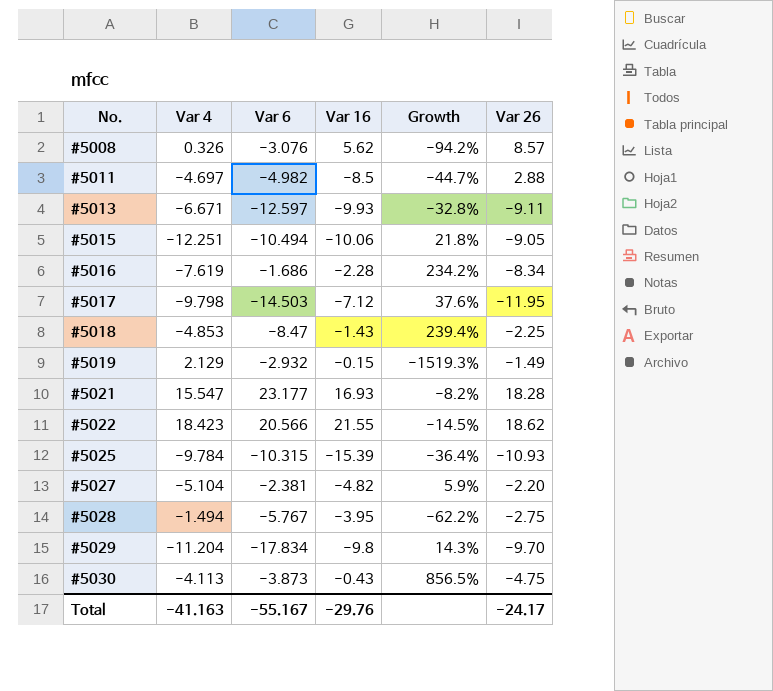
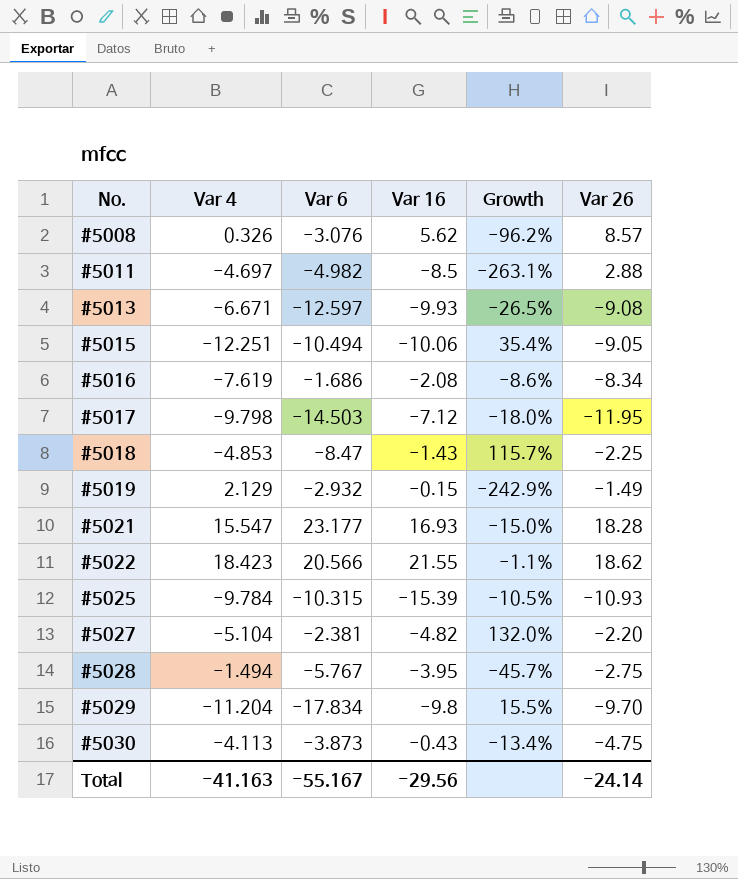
column Growth | formula: ([Var 4] - [Var 16]) / [Var 16] -> ([Var 4] - [Var 26]) / [Var 26]
#5013 | Var 26: -9.11 -> -9.08
#5016 | Var 16: -2.28 -> -2.08
Total | Var 16: -29.76 -> -29.56
Total | Var 26: -24.17 -> -24.14

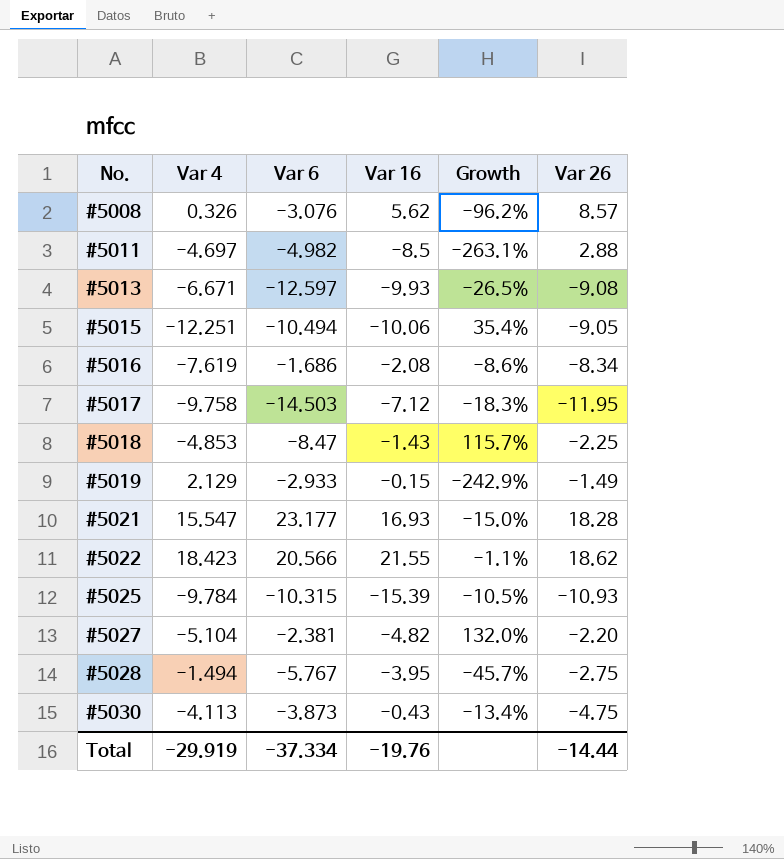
row #5029: -11.204 | -17.834 | -9.8 | 15.5% | -9.70 -> none
#5017 | Var 4: -9.798 -> -9.758
#5017 | Growth: -18.0% -> -18.3%
#5019 | Var 6: -2.932 -> -2.933
Total | Var 4: -41.163 -> -29.919
Total | Var 6: -55.167 -> -37.334
Total | Var 16: -29.56 -> -19.76
Total | Var 26: -24.14 -> -14.44

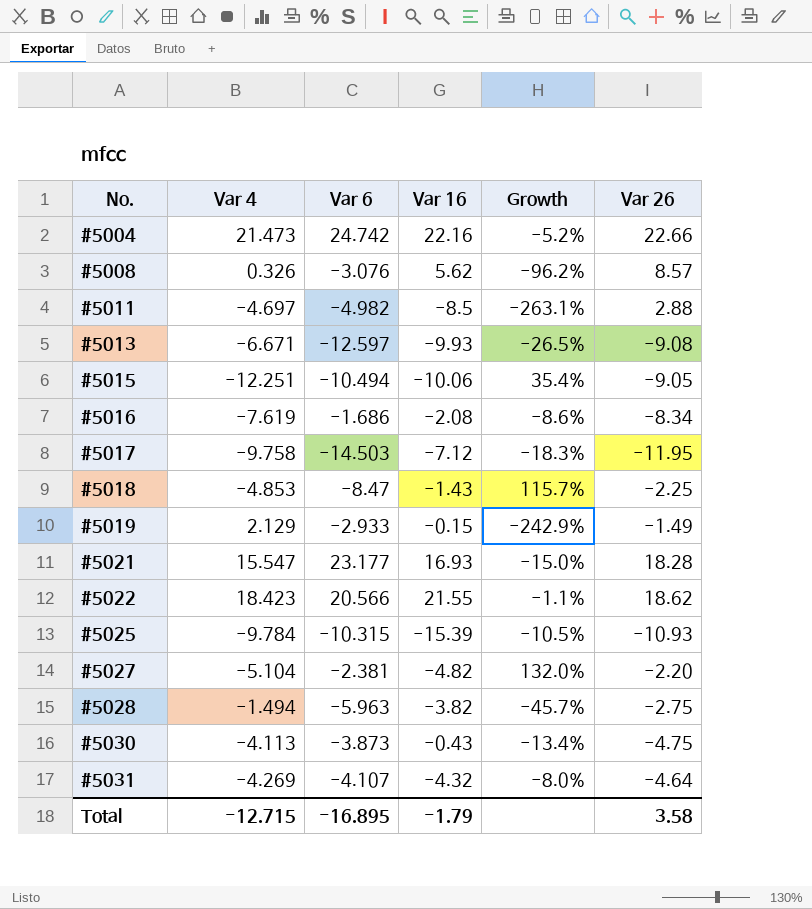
row #5004: none -> 21.473 | 24.742 | 22.16 | -5.2% | 22.66
#5028 | Var 6: -5.767 -> -5.963
#5028 | Var 16: -3.95 -> -3.82
row #5031: none -> -4.269 | -4.107 | -4.32 | -8.0% | -4.64
Total | Var 4: -29.919 -> -12.715
Total | Var 6: -37.334 -> -16.895
Total | Var 16: -19.76 -> -1.79
Total | Var 26: -14.44 -> 3.58

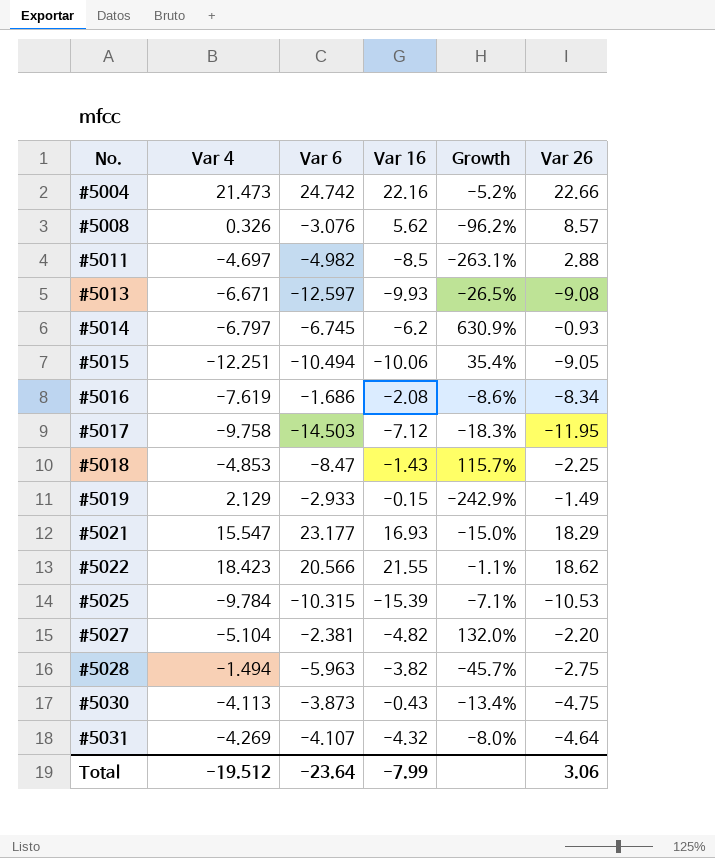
row #5014: none -> -6.797 | -6.745 | -6.2 | 630.9% | -0.93
#5021 | Var 26: 18.28 -> 18.29
#5025 | Growth: -10.5% -> -7.1%
#5025 | Var 26: -10.93 -> -10.53
Total | Var 4: -12.715 -> -19.512
Total | Var 6: -16.895 -> -23.64
Total | Var 16: -1.79 -> -7.99
Total | Var 26: 3.58 -> 3.06

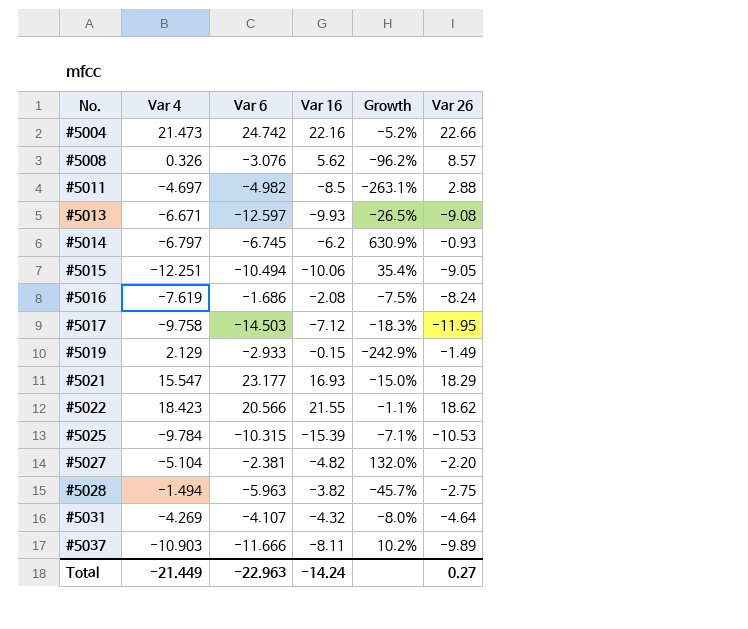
row #5018: -4.853 | -8.47 | -1.43 | 115.7% | -2.25 -> none
row #5030: -4.113 | -3.873 | -0.43 | -13.4% | -4.75 -> none
#5016 | Growth: -8.6% -> -7.5%
#5016 | Var 26: -8.34 -> -8.24
row #5037: none -> -10.903 | -11.666 | -8.11 | 10.2% | -9.89
Total | Var 4: -19.512 -> -21.449
Total | Var 6: -23.64 -> -22.963
Total | Var 16: -7.99 -> -14.24
Total | Var 26: 3.06 -> 0.27

